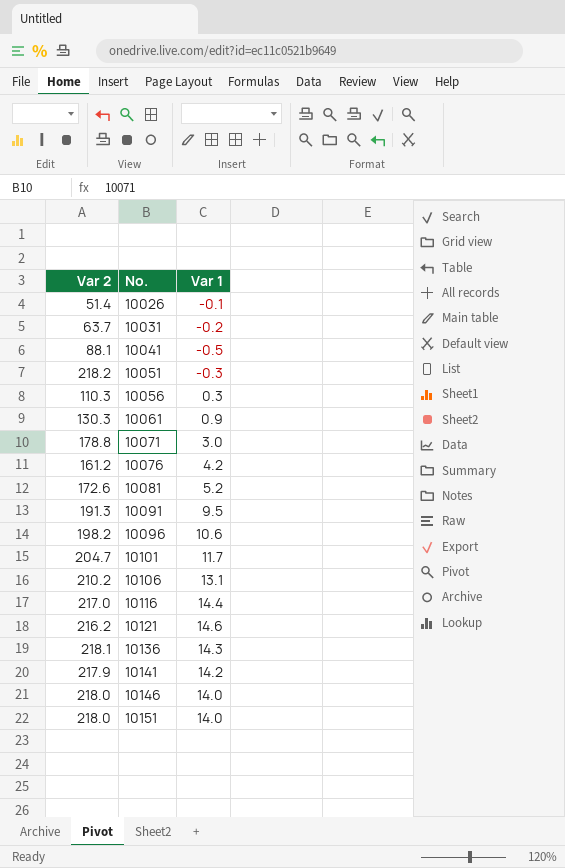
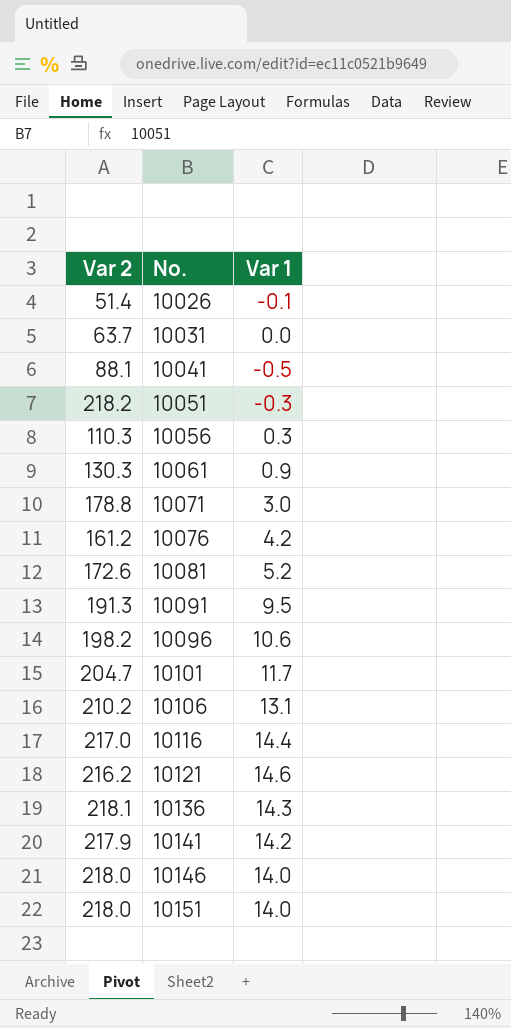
10031 | Var 1: -0.2 -> 0.0

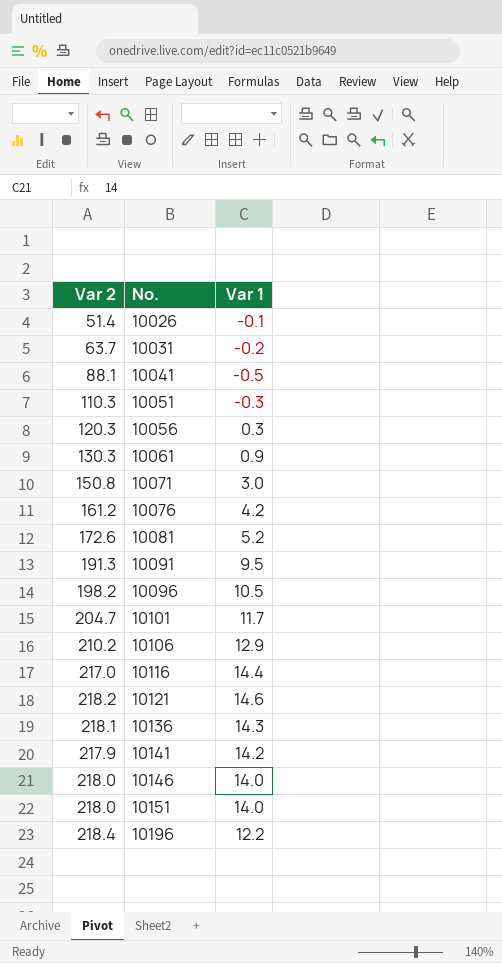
10031 | Var 1: 0.0 -> -0.2
10051 | Var 2: 218.2 -> 110.3
10056 | Var 2: 110.3 -> 120.3
10071 | Var 2: 178.8 -> 150.8
10096 | Var 1: 10.6 -> 10.5
10106 | Var 1: 13.1 -> 12.9
10121 | Var 2: 216.2 -> 218.2
row 10196: none -> 218.4 | 12.2

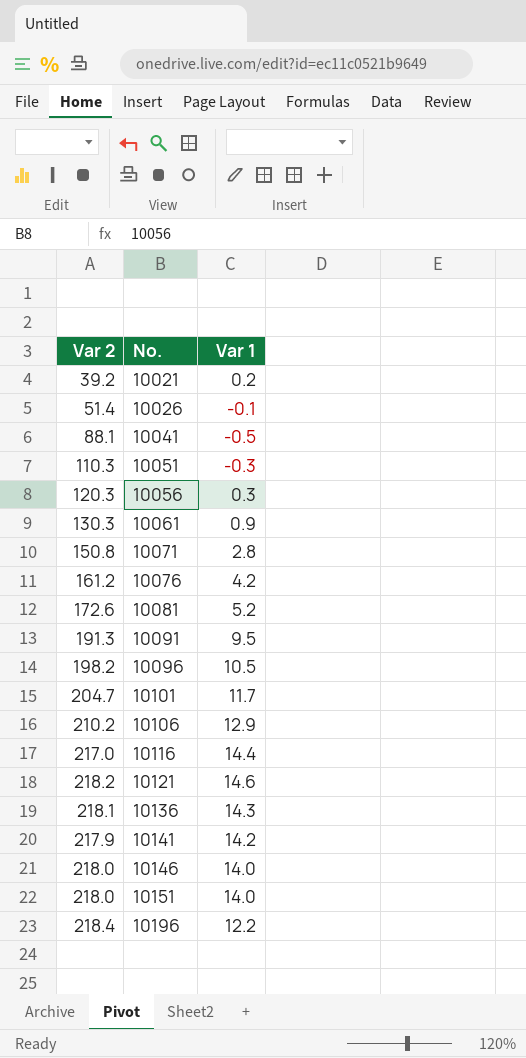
row 10031: 63.7 | -0.2 -> none
row 10021: none -> 39.2 | 0.2
10071 | Var 1: 3.0 -> 2.8

